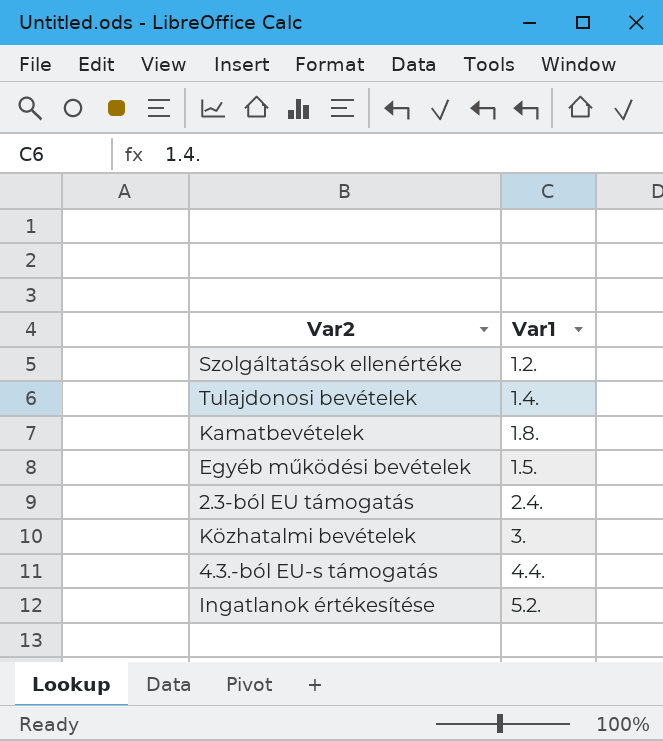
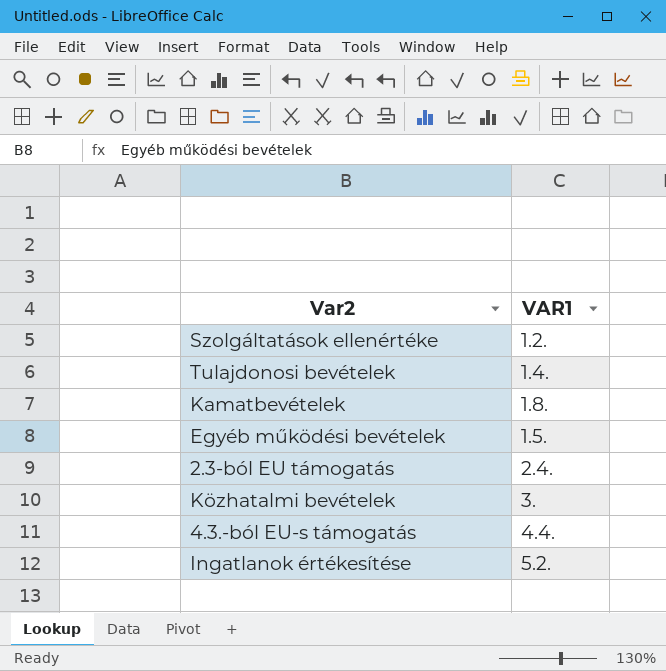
column name: Var1 -> VAR1

